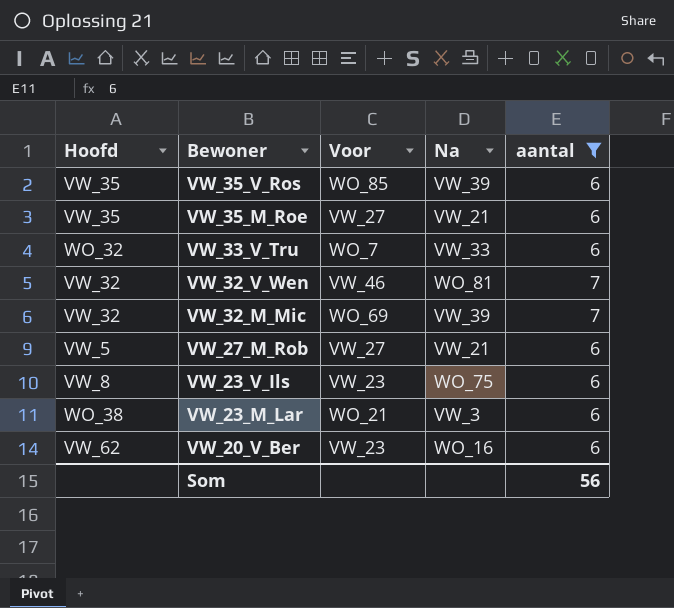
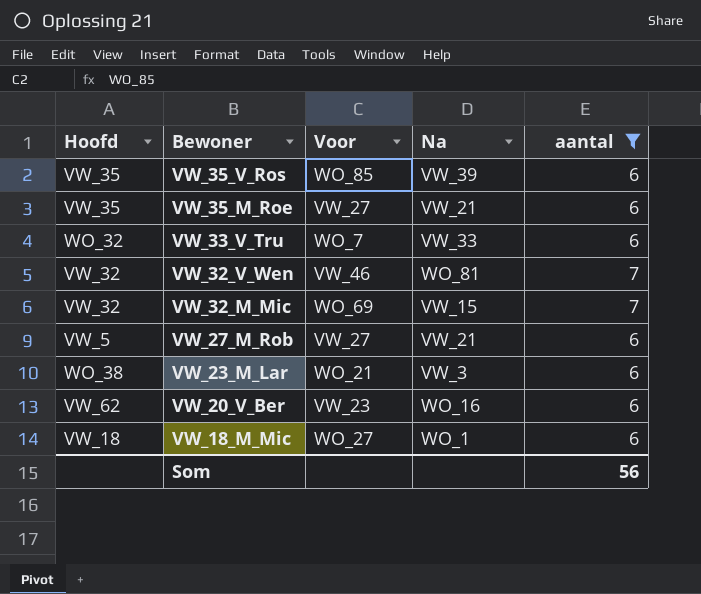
row VW_23_V_Ils: VW_8 | VW_23 | WO_75 | 6 -> none
VW_32_M_Mic | Na: VW_39 -> VW_15
row VW_18_M_Mic: none -> VW_18 | WO_27 | WO_1 | 6

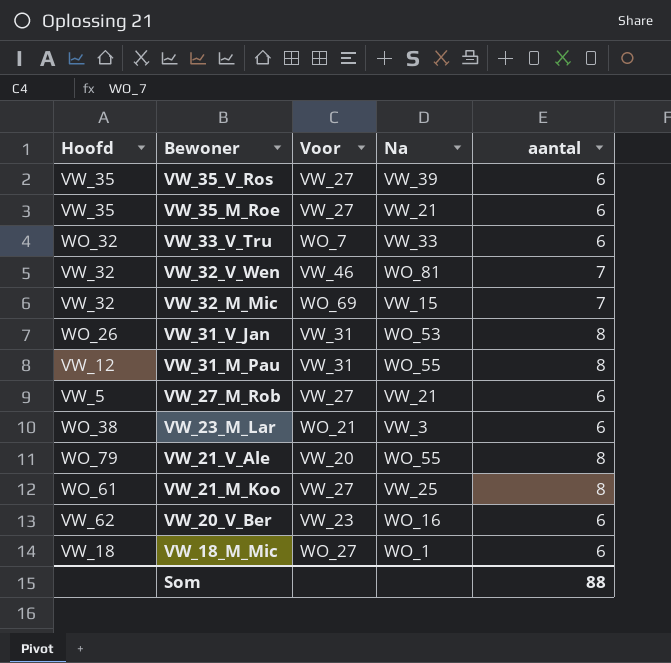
filter: aantal != 8 -> none
VW_35_V_Ros | Voor: WO_85 -> VW_27
Som | aantal: 56 -> 88

